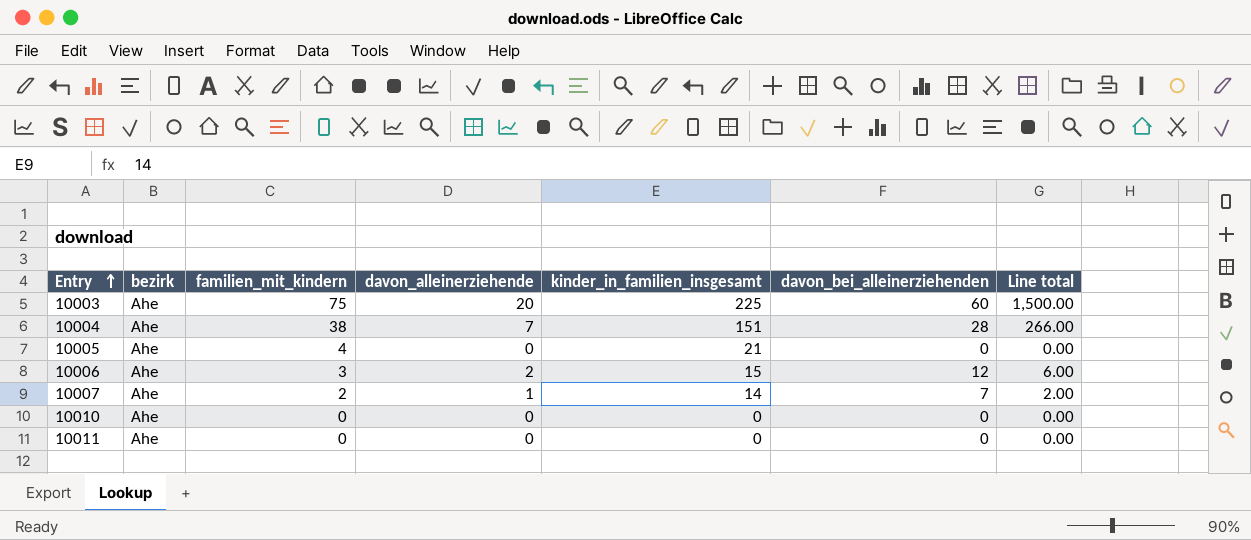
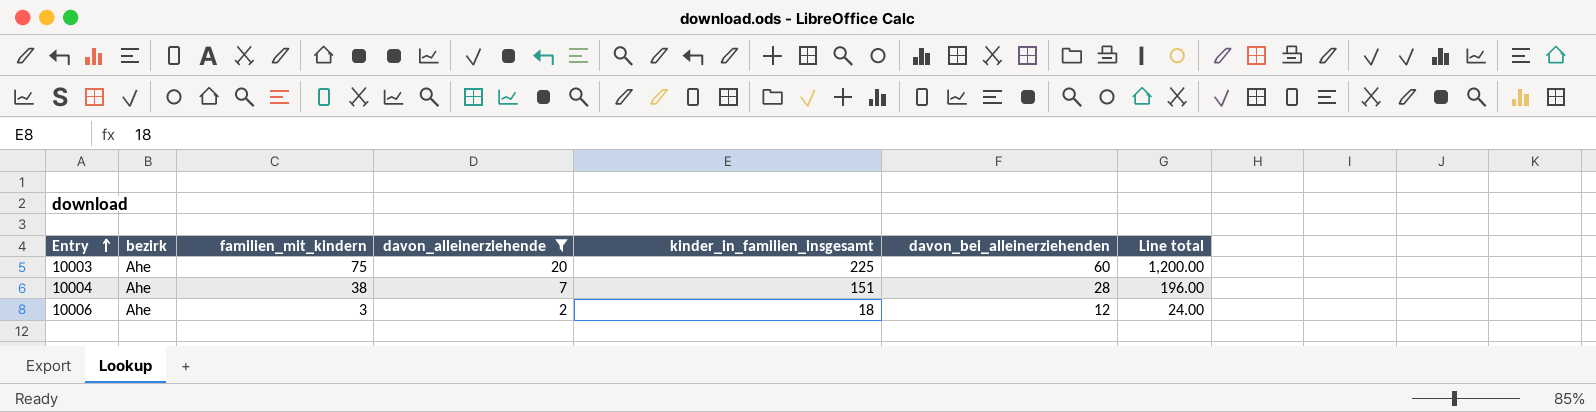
filter: none -> davon_alleinerziehende >= 2
column Line total | formula: [familien_mit_kindern] * [davon_alleinerziehende] -> [davon_alleinerziehende] * [davon_bei_alleinerziehenden]
10006 | kinder_in_familien_insgesamt: 15 -> 18

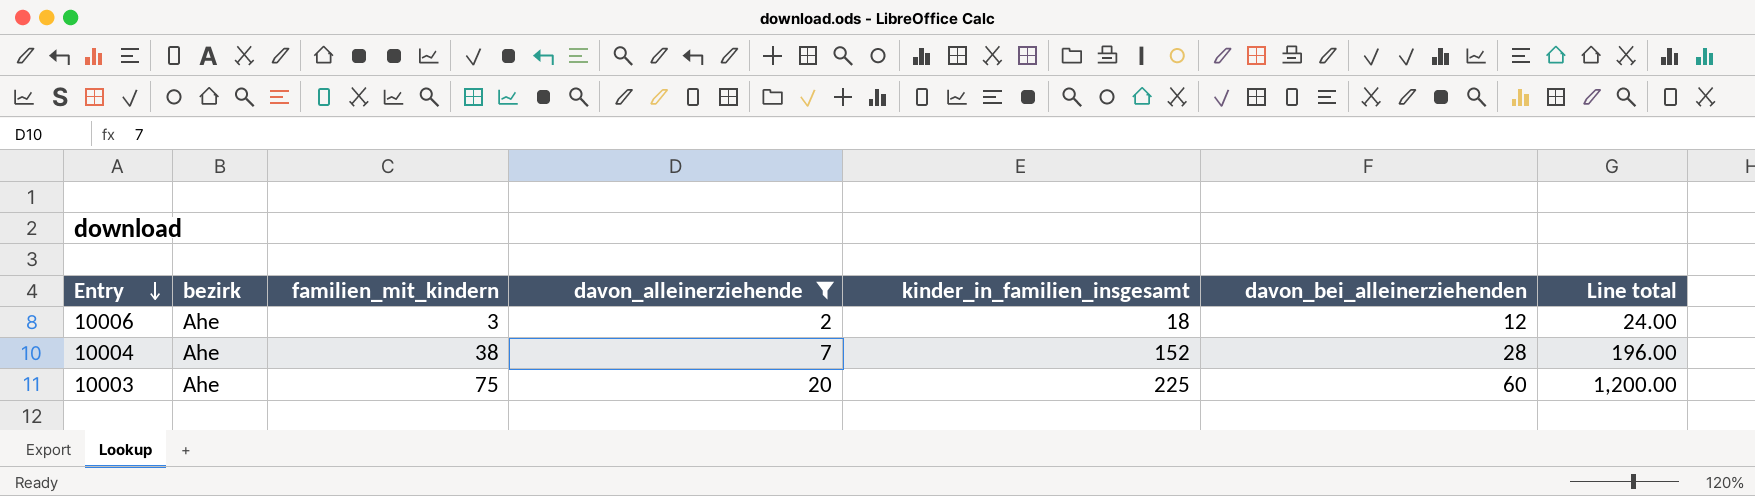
row order: Entry ascending -> Entry descending
10004 | kinder_in_familien_insgesamt: 151 -> 152

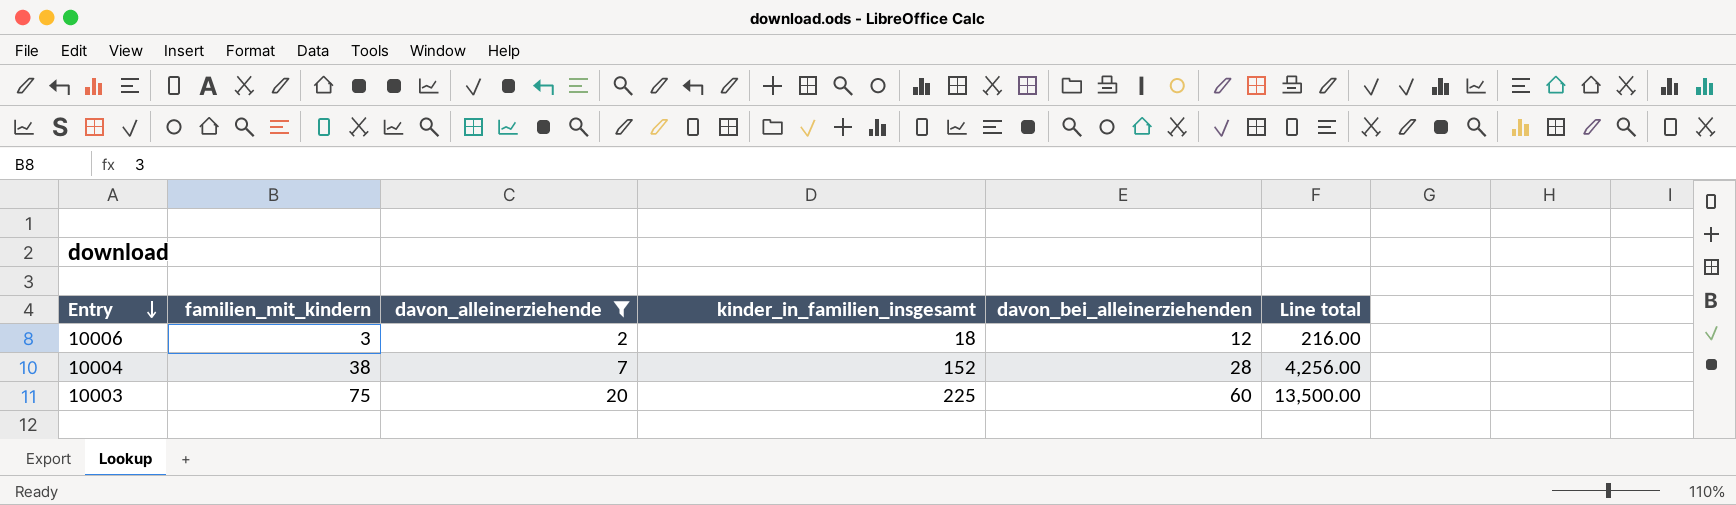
column bezirk | position: 2 -> none
column Line total | formula: [davon_alleinerziehende] * [davon_bei_alleinerziehenden] -> [kinder_in_familien_insgesamt] * [davon_bei_alleinerziehenden]

